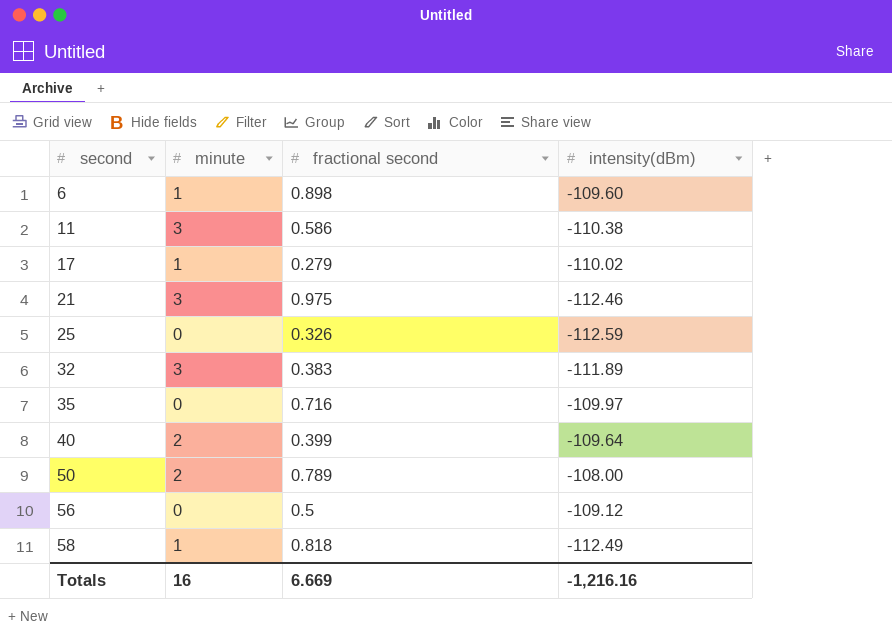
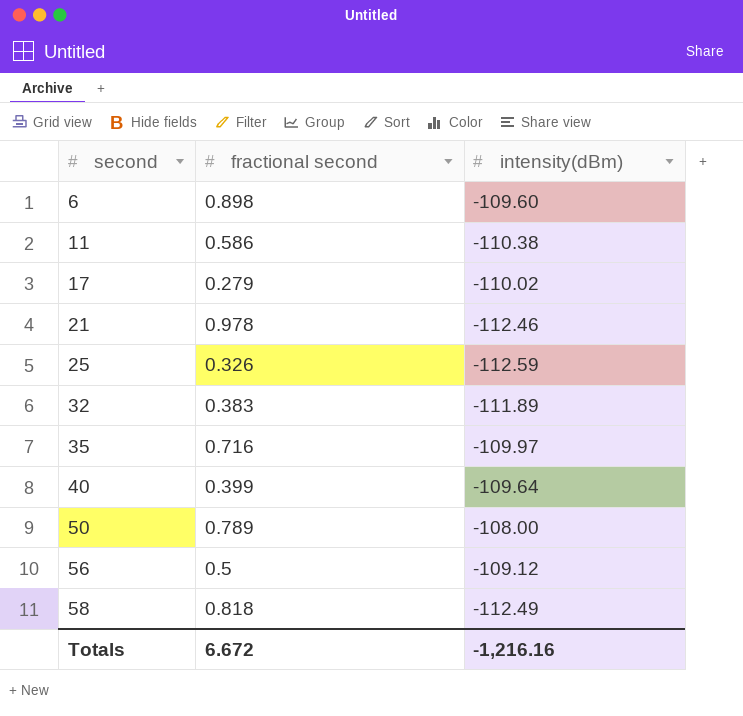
column minute | position: 2 -> none
21 | fractional second: 0.975 -> 0.978
Totals | fractional second: 6.669 -> 6.672

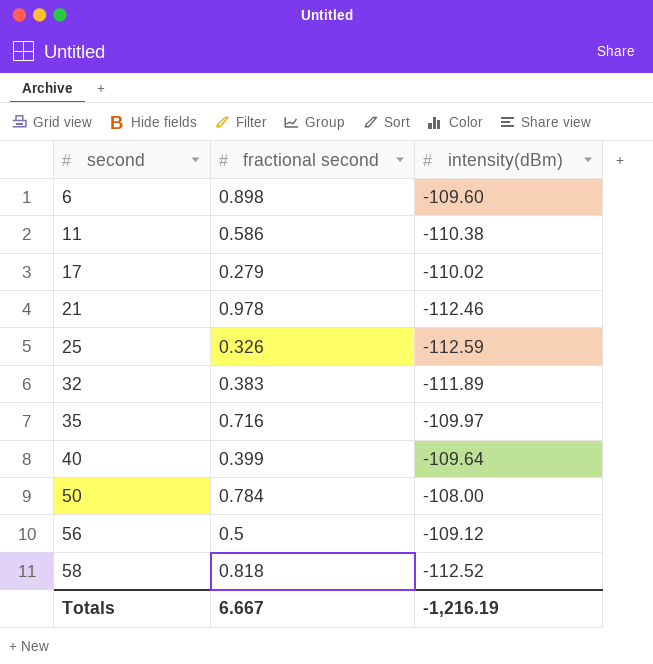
50 | fractional second: 0.789 -> 0.784
58 | intensity(dBm): -112.49 -> -112.52
Totals | fractional second: 6.672 -> 6.667
Totals | intensity(dBm): -1,216.16 -> -1,216.19

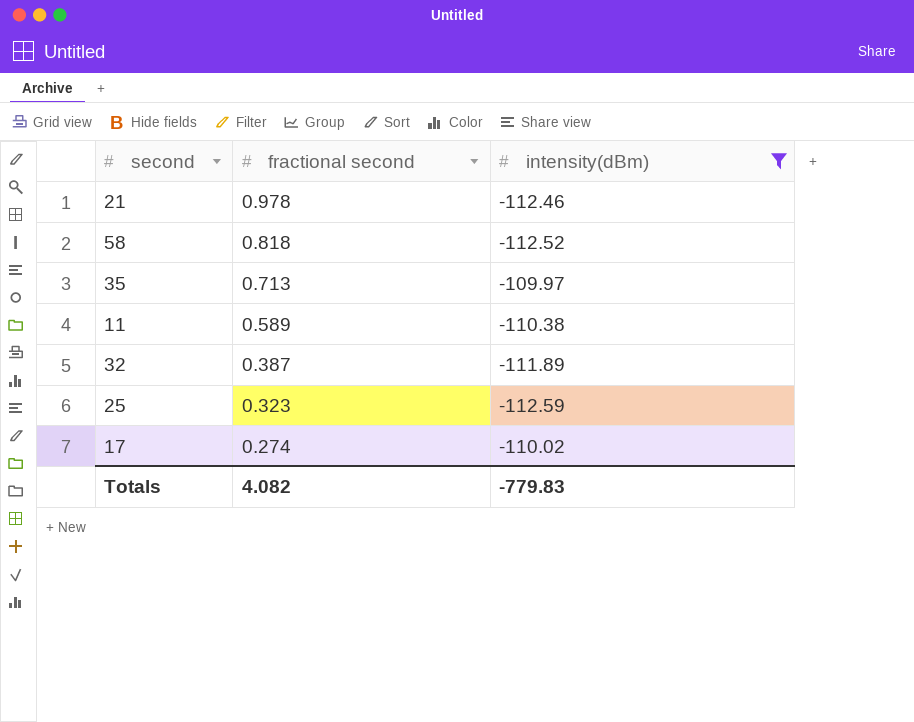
filter: none -> intensity(dBm) <= -109.97
row order: second ascending -> fractional second descending
35 | fractional second: 0.716 -> 0.713
11 | fractional second: 0.586 -> 0.589
32 | fractional second: 0.383 -> 0.387
25 | fractional second: 0.326 -> 0.323
17 | fractional second: 0.279 -> 0.274
Totals | fractional second: 6.667 -> 4.082
Totals | intensity(dBm): -1,216.19 -> -779.83

